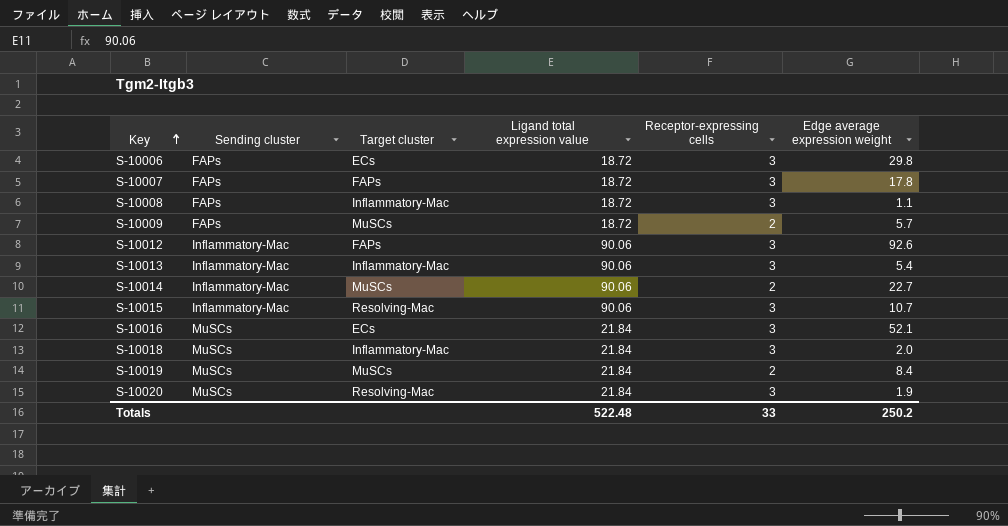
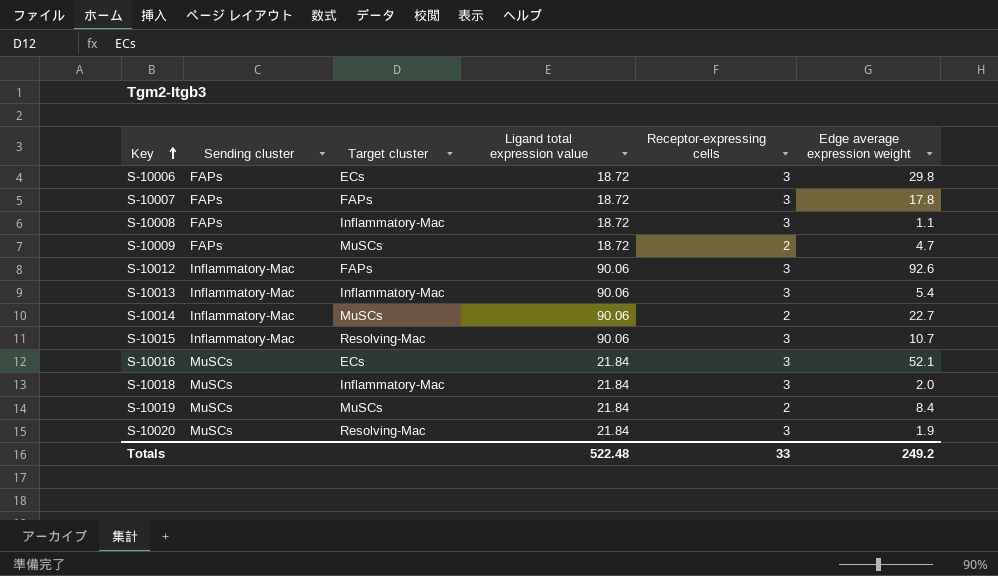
S-10009 | Edge average expression weight: 5.7 -> 4.7
Totals | Edge average expression weight: 250.2 -> 249.2

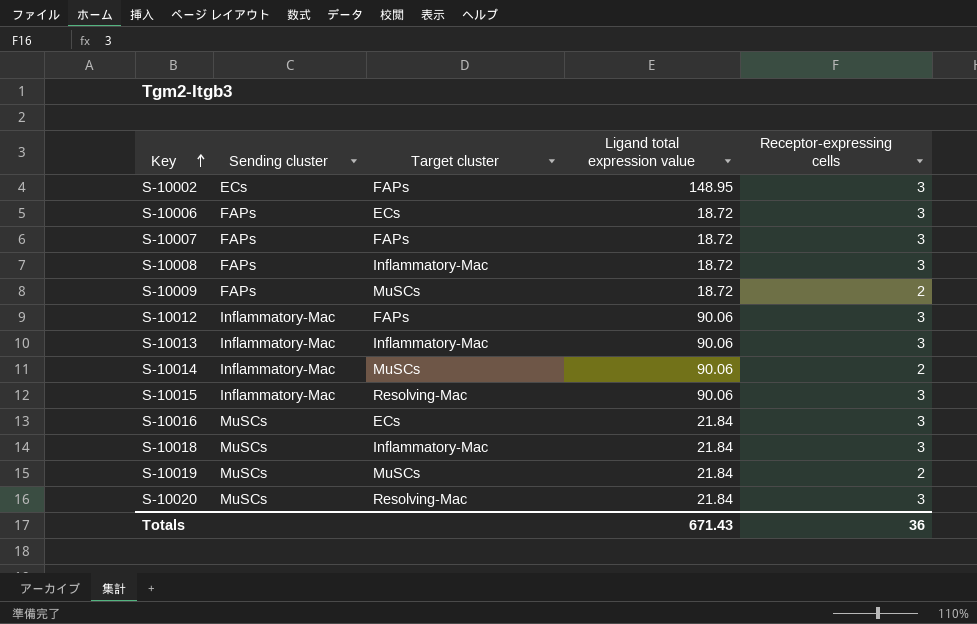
column Edge average expression weight | position: 6 -> none
row S-10002: none -> ECs | FAPs | 148.95 | 3
Totals | Ligand total expression value: 522.48 -> 671.43
Totals | Receptor-expressing cells: 33 -> 36

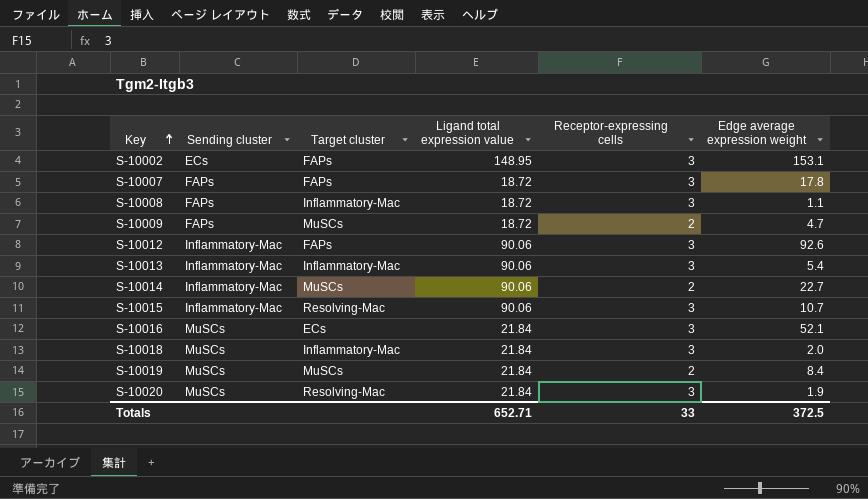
column Edge average expression weight | position: none -> 6
row S-10006: FAPs | ECs | 18.72 | 3 -> none
Totals | Ligand total expression value: 671.43 -> 652.71
Totals | Receptor-expressing cells: 36 -> 33

